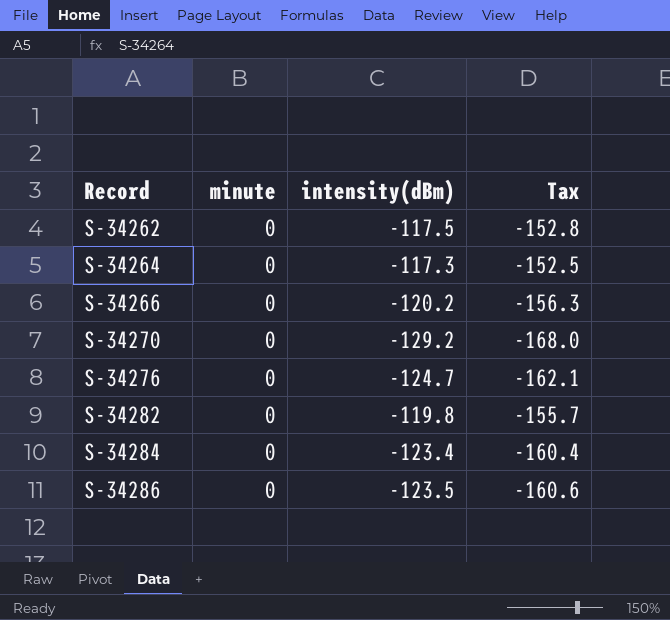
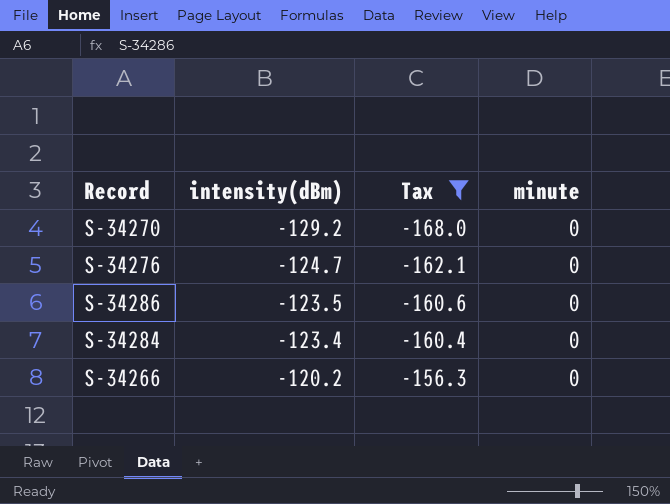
filter: none -> Tax <= -156.3
row order: Record ascending -> intensity(dBm) ascending
column minute | position: 2 -> 4

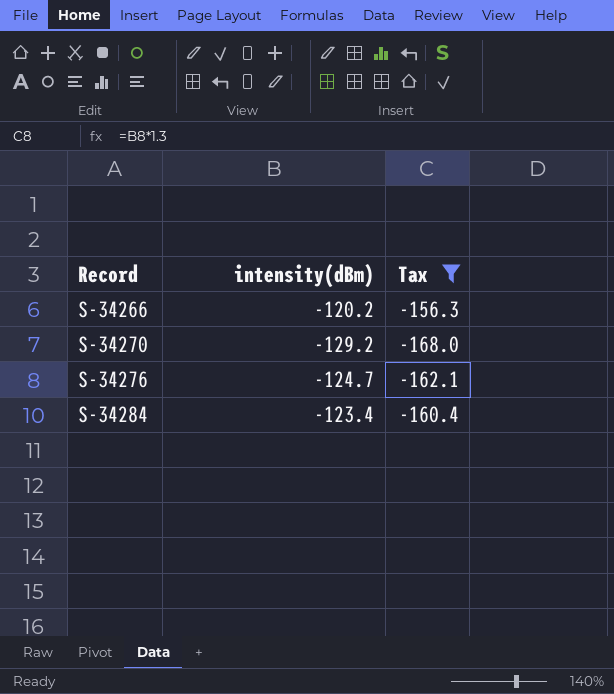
row order: intensity(dBm) ascending -> Record ascending
column minute | position: 4 -> none
row S-34286: -123.5 | -160.6 | 0 -> none

